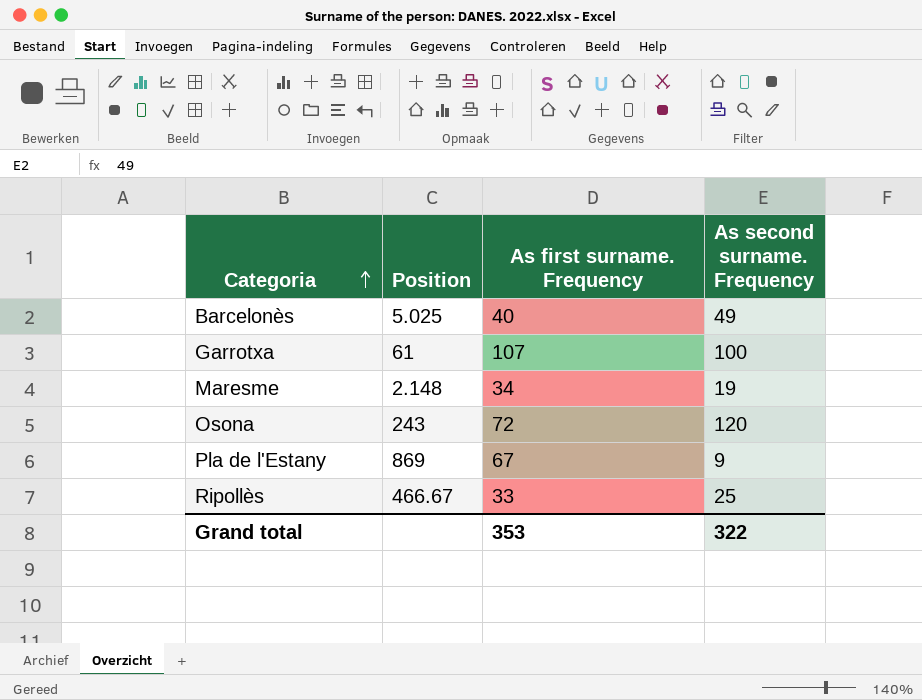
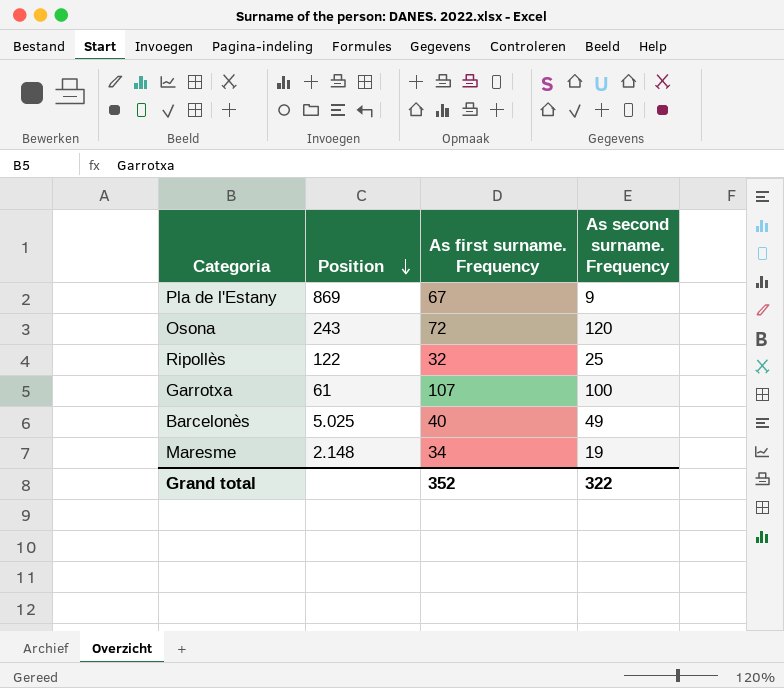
row order: Categoria ascending -> Position descending
Ripollès | Position: 466.67 -> 122
Ripollès | As first surname. Frequency: 33 -> 32
Grand total | As first surname. Frequency: 353 -> 352

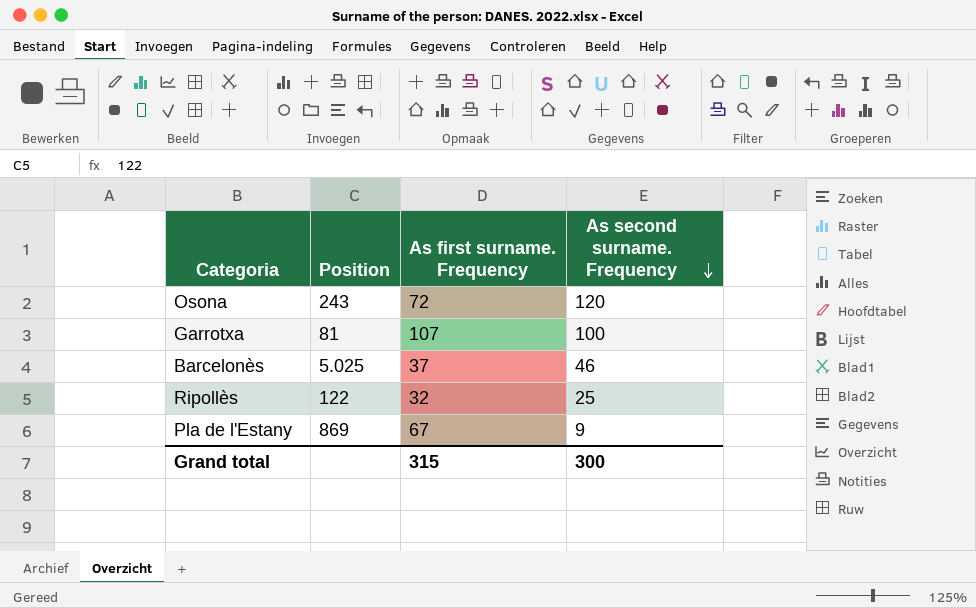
row order: Position descending -> As second surname. Frequency descending
row Maresme: 2.148 | 34 | 19 -> none
Garrotxa | Position: 61 -> 81
Barcelonès | As first surname. Frequency: 40 -> 37
Barcelonès | As second surname. Frequency: 49 -> 46
Grand total | As first surname. Frequency: 352 -> 315
Grand total | As second surname. Frequency: 322 -> 300

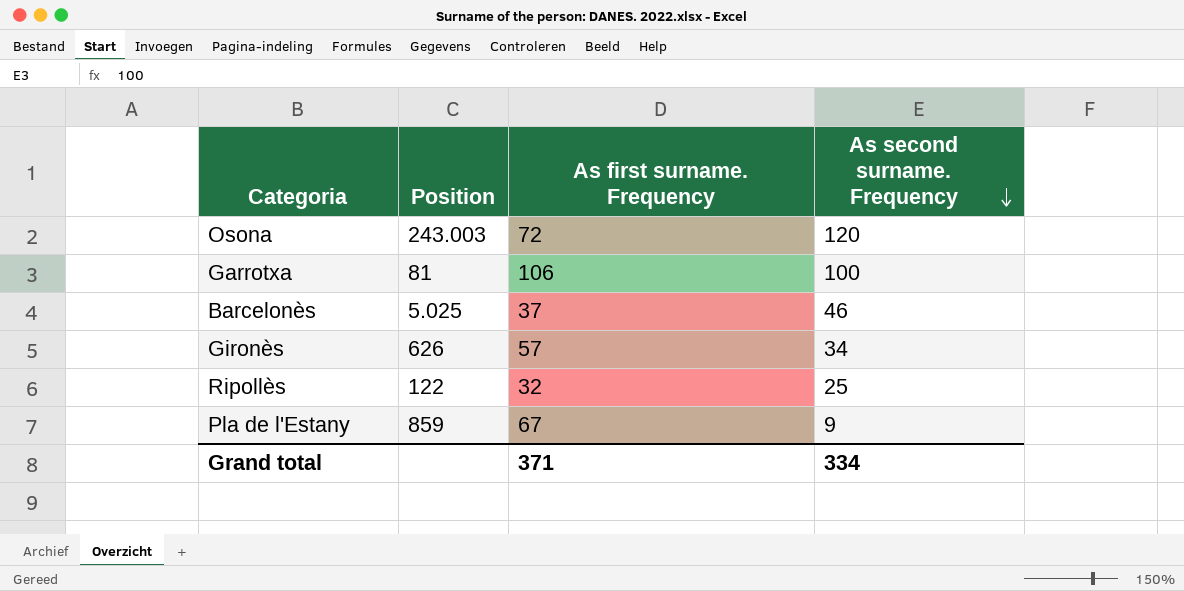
Osona | Position: 243 -> 243.003
Garrotxa | As first surname. Frequency: 107 -> 106
row Gironès: none -> 626 | 57 | 34
Pla de l'Estany | Position: 869 -> 859
Grand total | As first surname. Frequency: 315 -> 371
Grand total | As second surname. Frequency: 300 -> 334

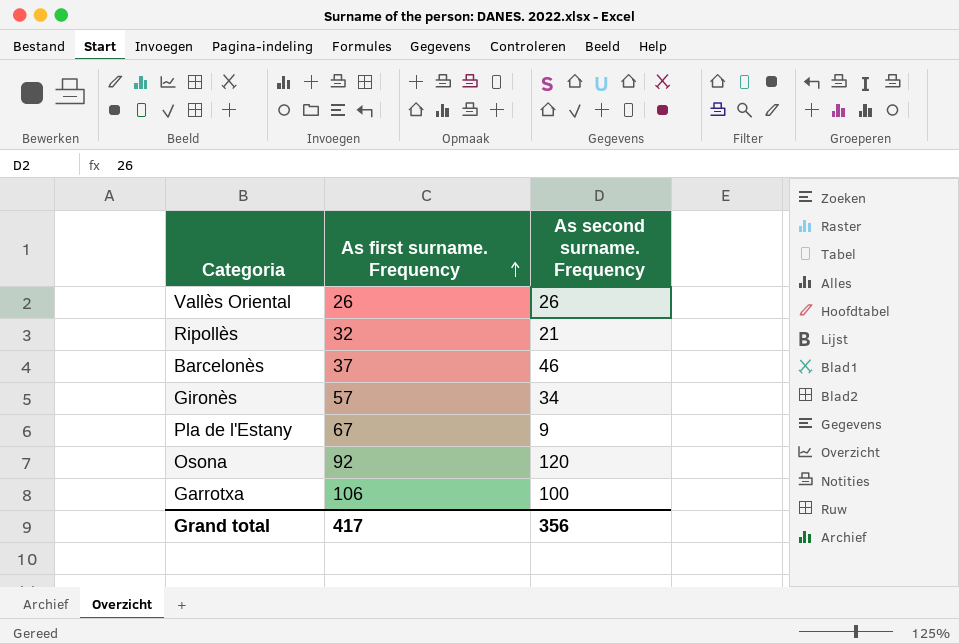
row order: As second surname. Frequency descending -> As first surname. Frequency ascending
column Position | position: 2 -> none
row Vallès Oriental: none -> 26 | 26
Ripollès | As second surname. Frequency: 25 -> 21
Osona | As first surname. Frequency: 72 -> 92
Grand total | As first surname. Frequency: 371 -> 417
Grand total | As second surname. Frequency: 334 -> 356

